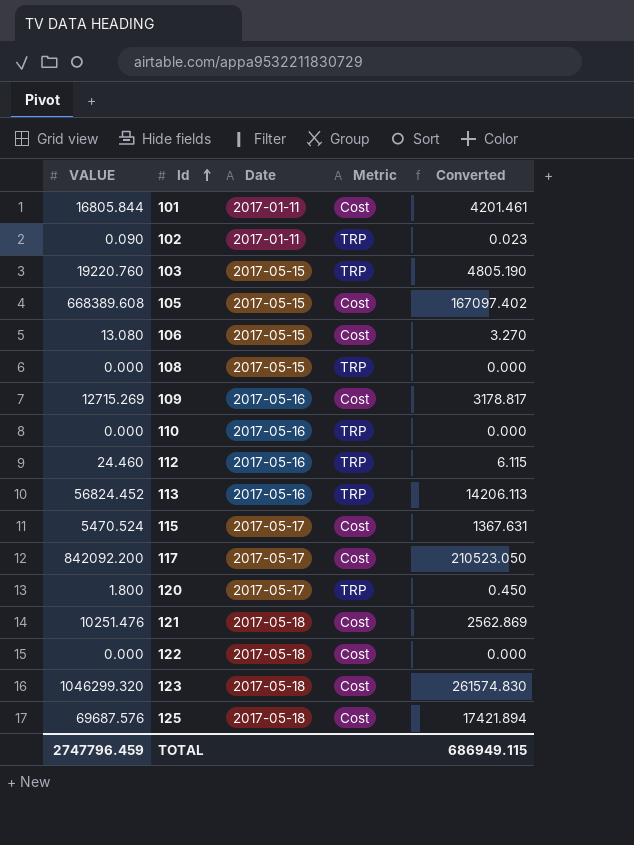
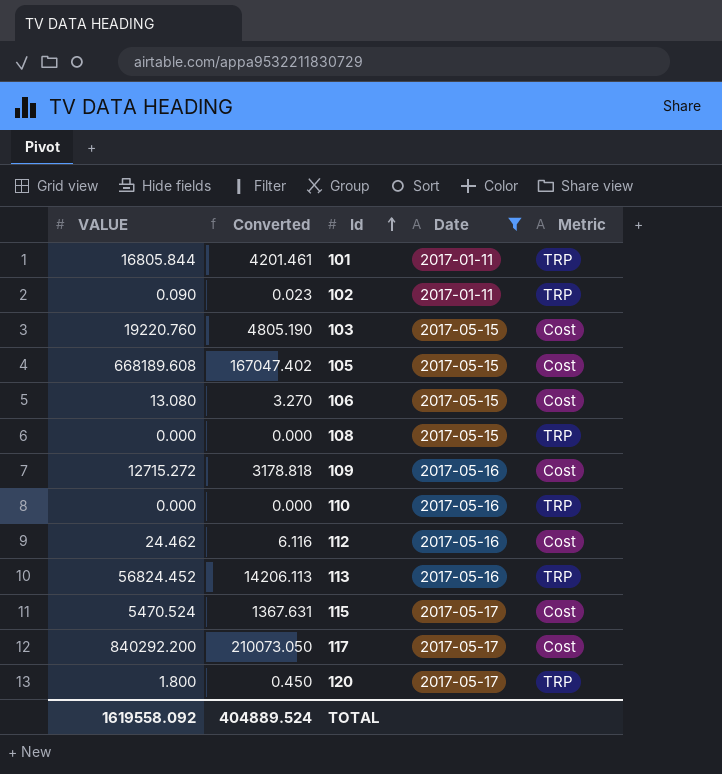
filter: none -> Date != 2017-05-18
column Converted | position: 5 -> 2
101 | Metric: Cost -> TRP
103 | Metric: TRP -> Cost
105 | VALUE: 668389.608 -> 668189.608
105 | Converted: 167097.402 -> 167047.402
109 | VALUE: 12715.269 -> 12715.272
109 | Converted: 3178.817 -> 3178.818
112 | VALUE: 24.460 -> 24.462
112 | Converted: 6.115 -> 6.116
112 | Metric: TRP -> Cost
117 | VALUE: 842092.200 -> 840292.200
117 | Converted: 210523.050 -> 210073.050
TOTAL | VALUE: 2747796.459 -> 1619558.092
TOTAL | Converted: 686949.115 -> 404889.524

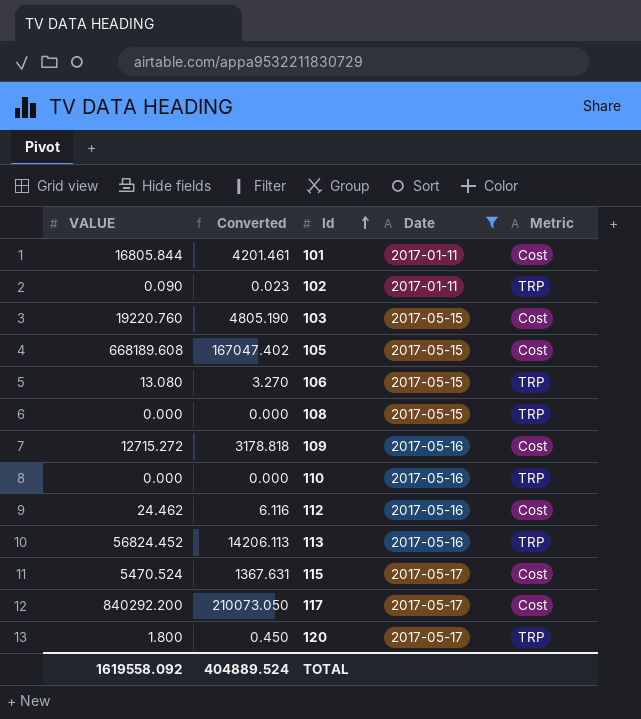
101 | Metric: TRP -> Cost
106 | Metric: Cost -> TRP

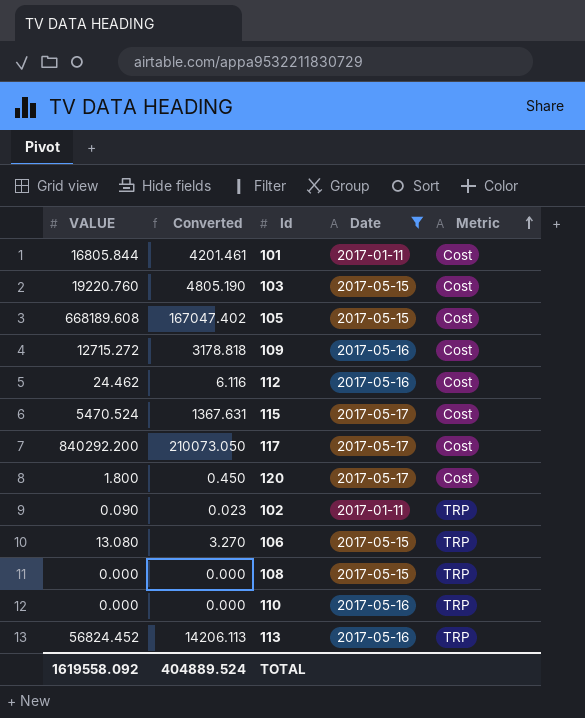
row order: Id ascending -> Metric ascending
120 | Metric: TRP -> Cost

